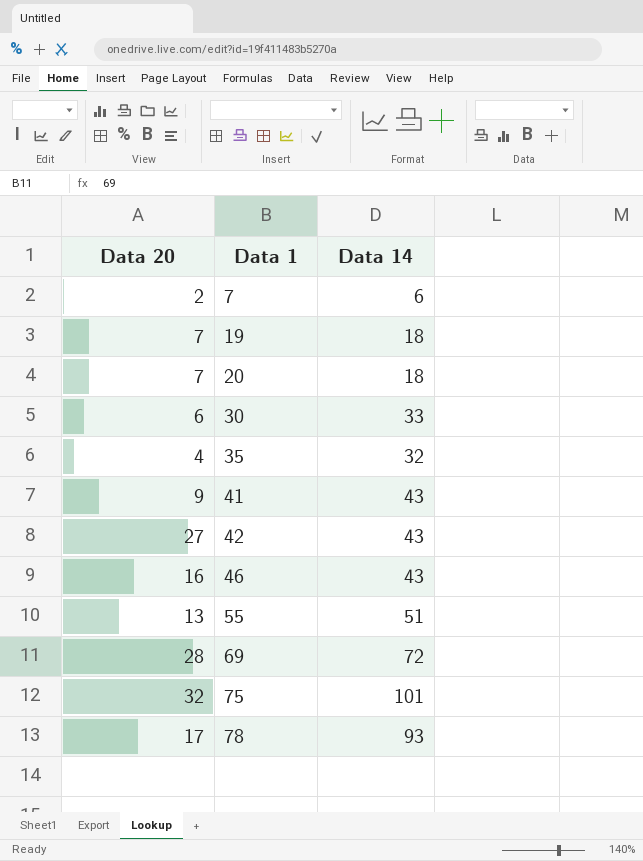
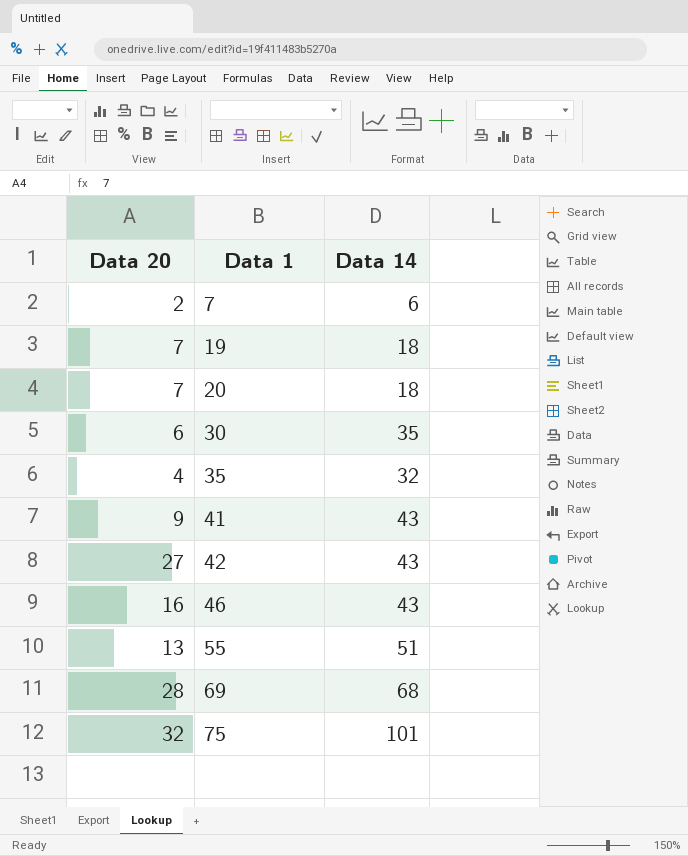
row 78: 17 | 93 -> none
30 | Data 14: 33 -> 35
69 | Data 14: 72 -> 68

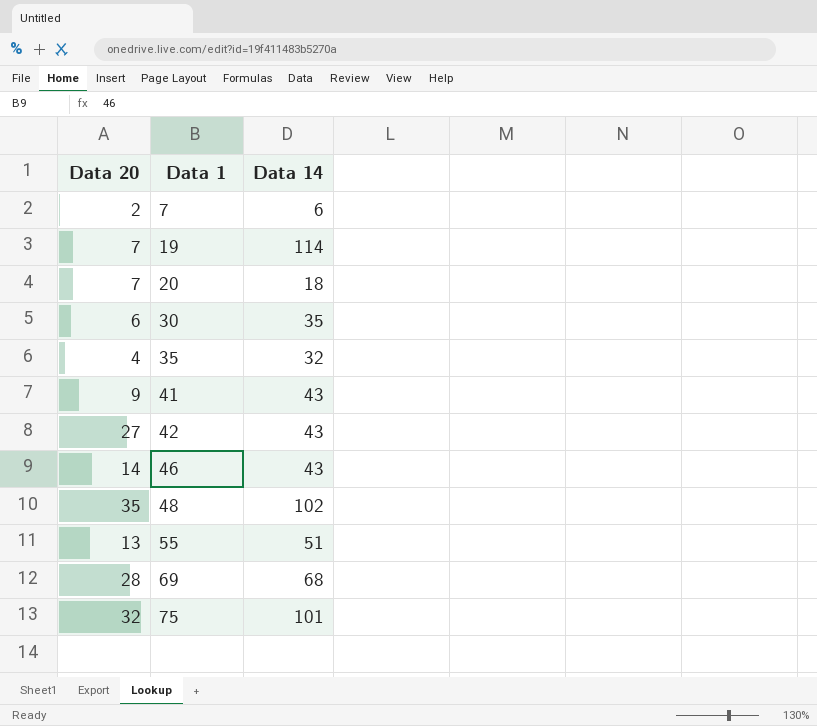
19 | Data 14: 18 -> 114
46 | Data 20: 16 -> 14
row 48: none -> 35 | 102

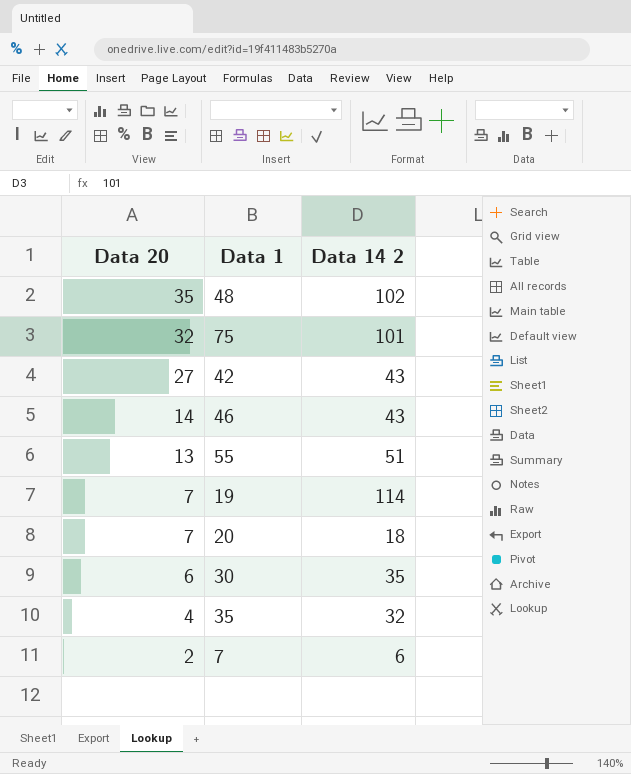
row order: Data 1 ascending -> Data 20 descending
column name: Data 14 -> Data 14 2
row 41: 9 | 43 -> none
row 69: 28 | 68 -> none

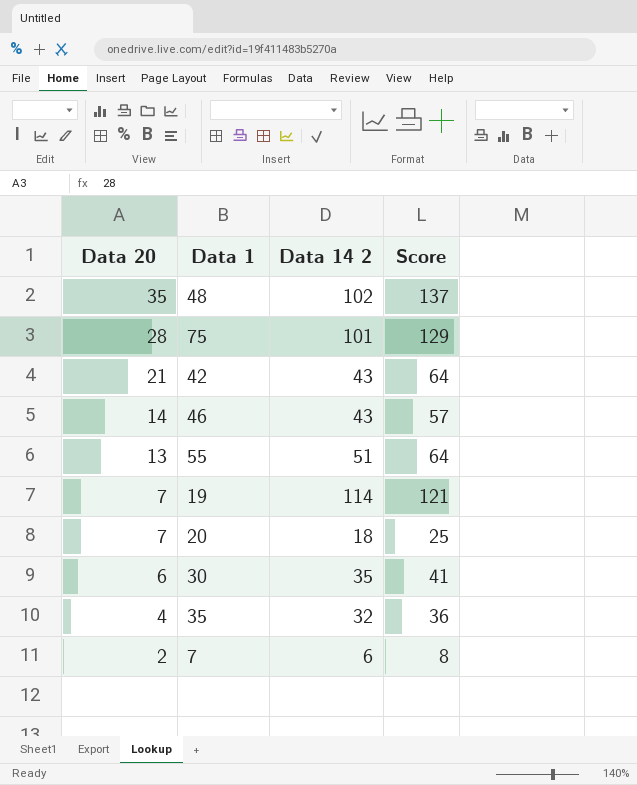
column Score | formula: none -> [Data 20] + [Data 14 2]
75 | Data 20: 32 -> 28
42 | Data 20: 27 -> 21

